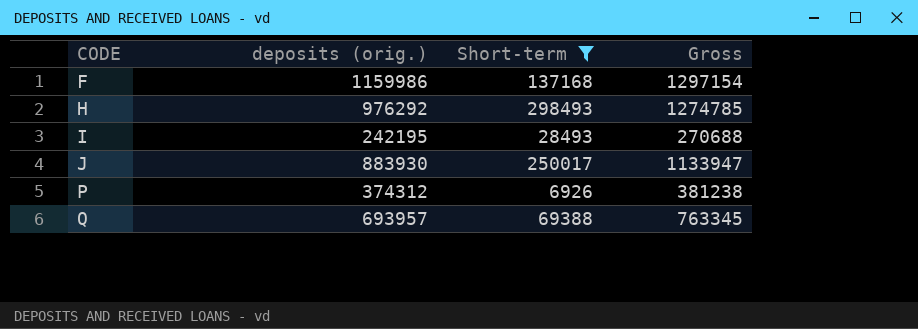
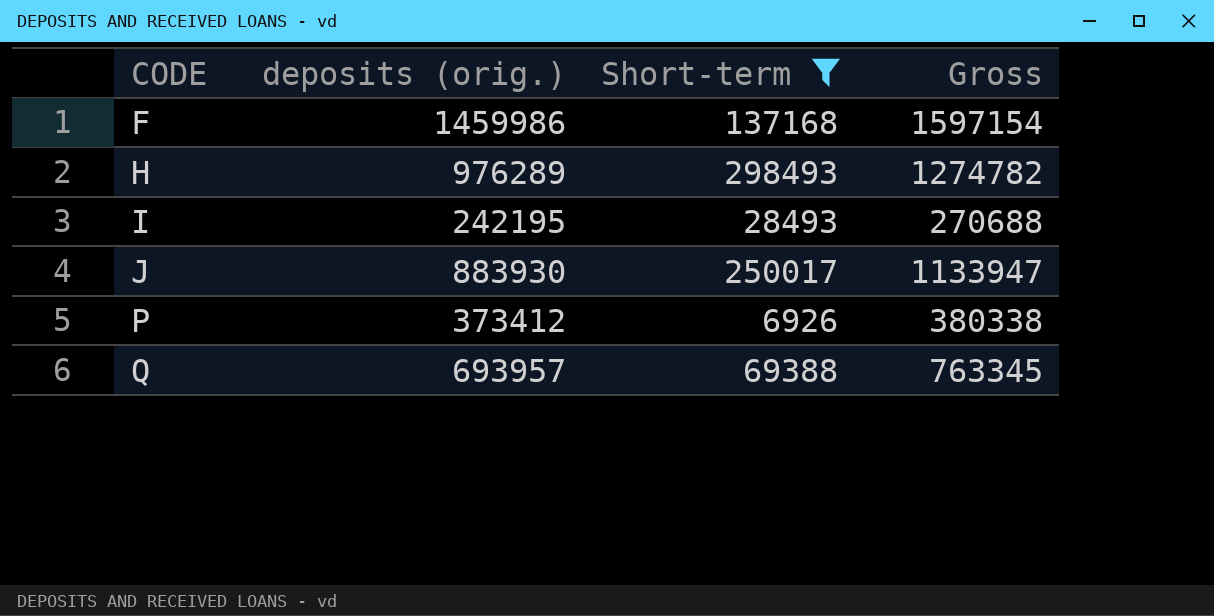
F | deposits (orig.): 1159986 -> 1459986
F | Gross: 1297154 -> 1597154
H | deposits (orig.): 976292 -> 976289
H | Gross: 1274785 -> 1274782
P | deposits (orig.): 374312 -> 373412
P | Gross: 381238 -> 380338

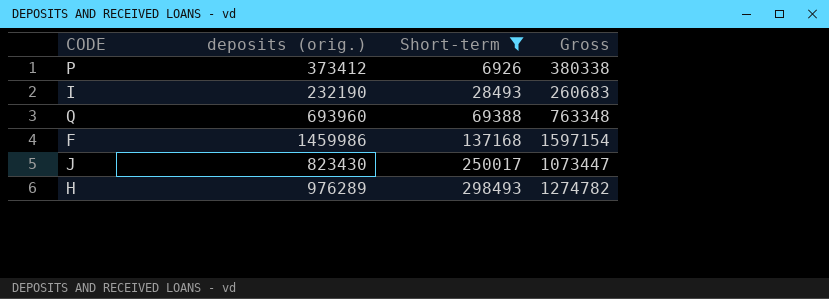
row order: CODE ascending -> Short-term ascending
I | deposits (orig.): 242195 -> 232190
I | Gross: 270688 -> 260683
Q | deposits (orig.): 693957 -> 693960
Q | Gross: 763345 -> 763348
J | deposits (orig.): 883930 -> 823430
J | Gross: 1133947 -> 1073447

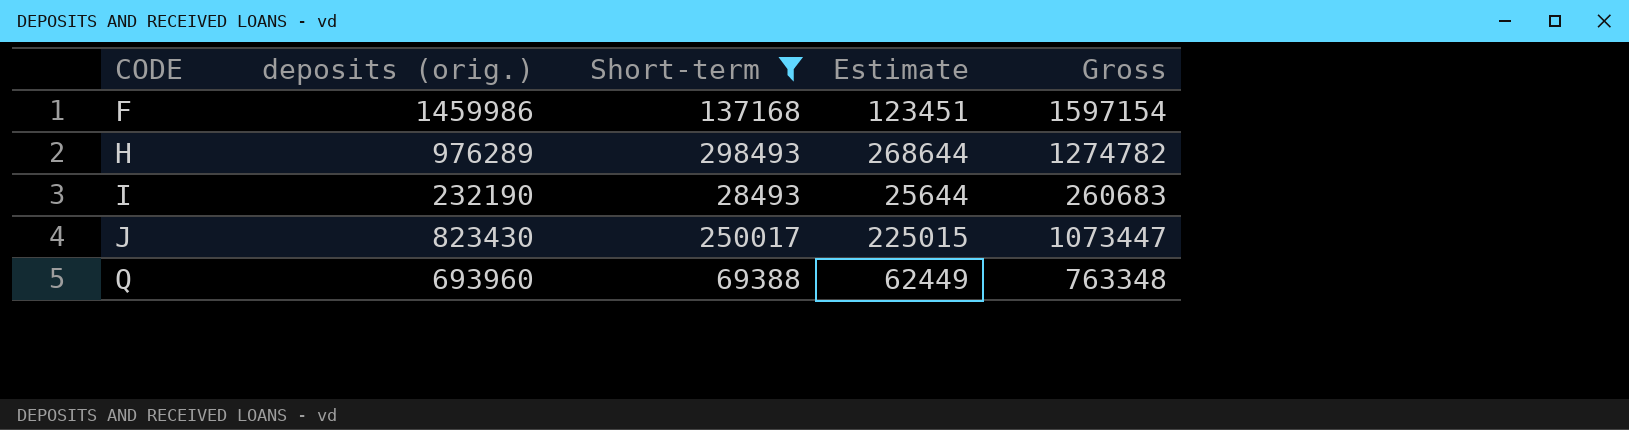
row order: Short-term ascending -> CODE ascending
column Estimate | formula: none -> [Short-term] * 0.9
row P: 373412 | 6926 | 380338 -> none

